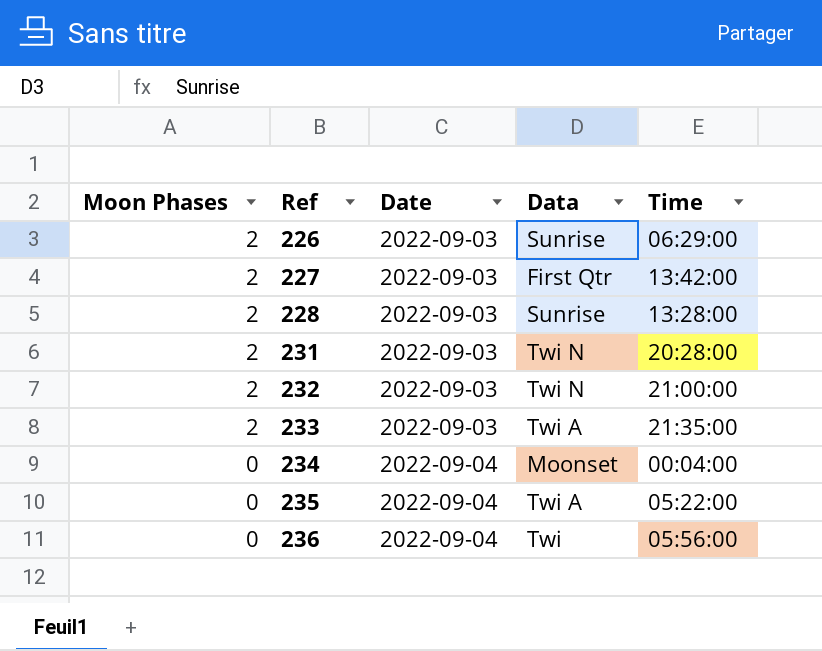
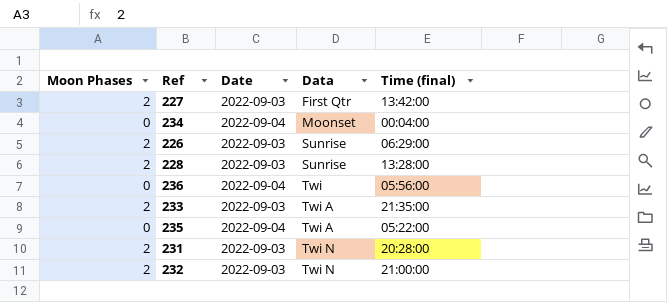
row order: Moon Phases descending -> Data ascending
column name: Time -> Time (final)

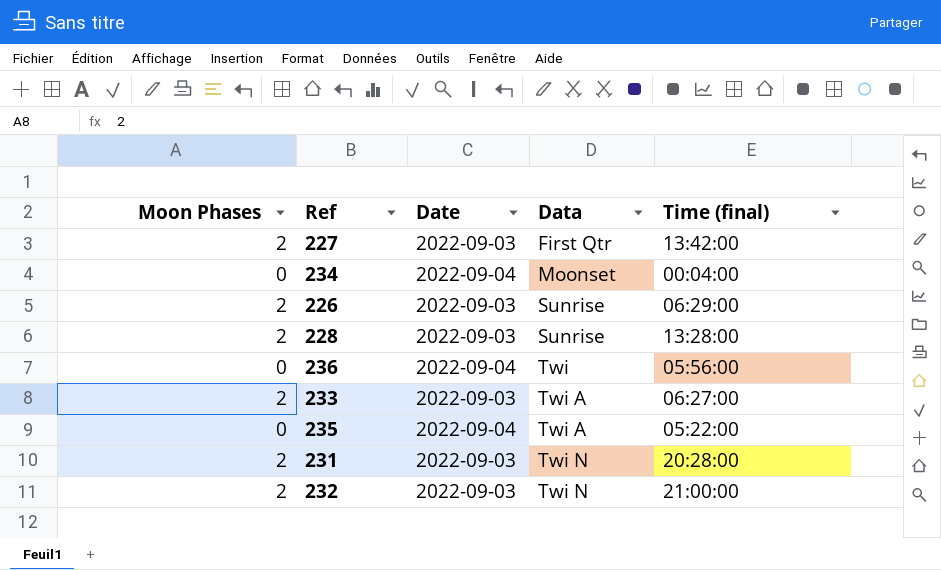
233 | Time (final): 21:35:00 -> 06:27:00

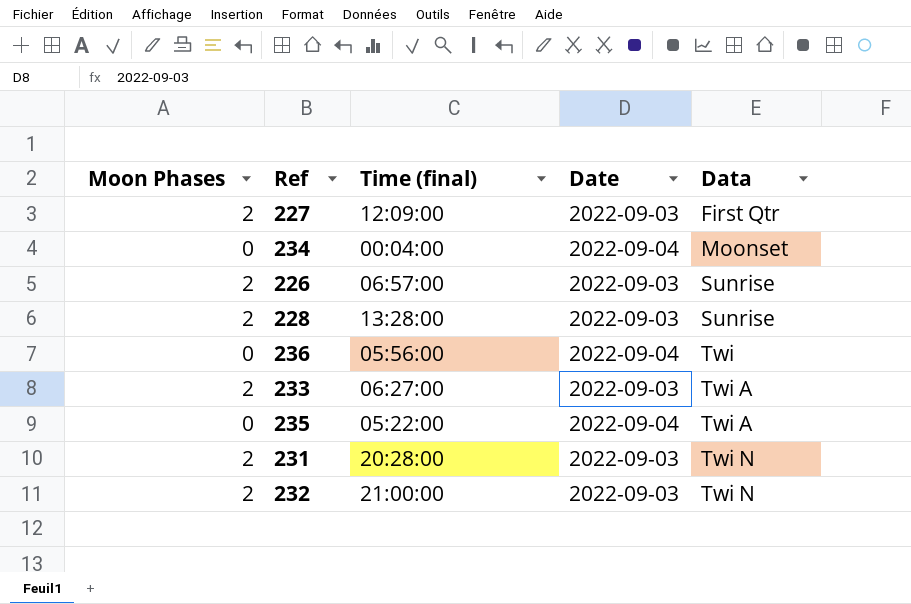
column Time (final) | position: 5 -> 3
227 | Time (final): 13:42:00 -> 12:09:00
226 | Time (final): 06:29:00 -> 06:57:00

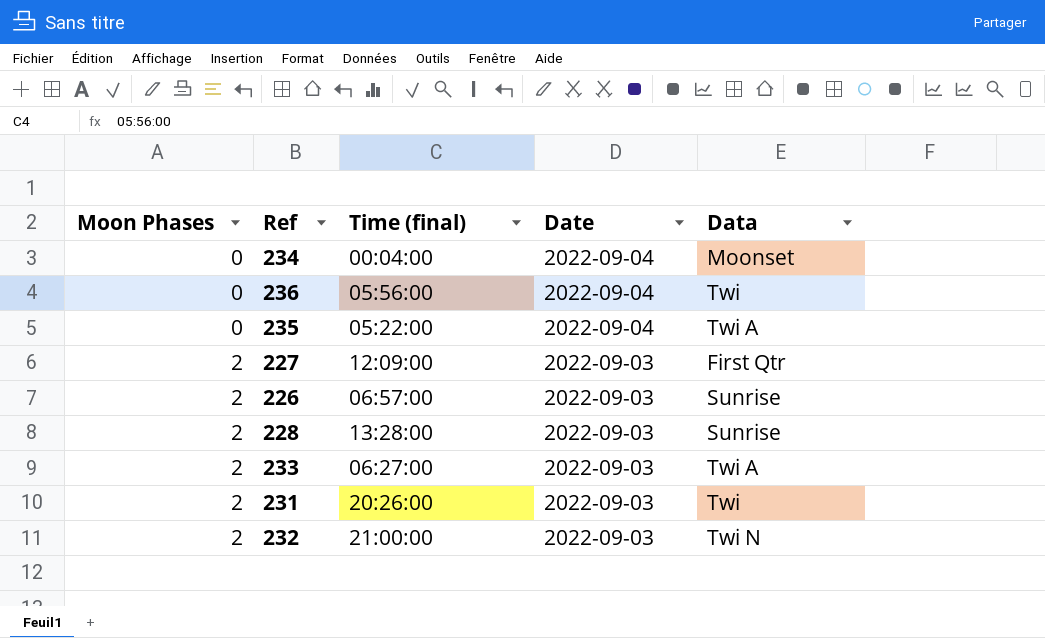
row order: Data ascending -> Moon Phases ascending
231 | Time (final): 20:28:00 -> 20:26:00
231 | Data: Twi N -> Twi

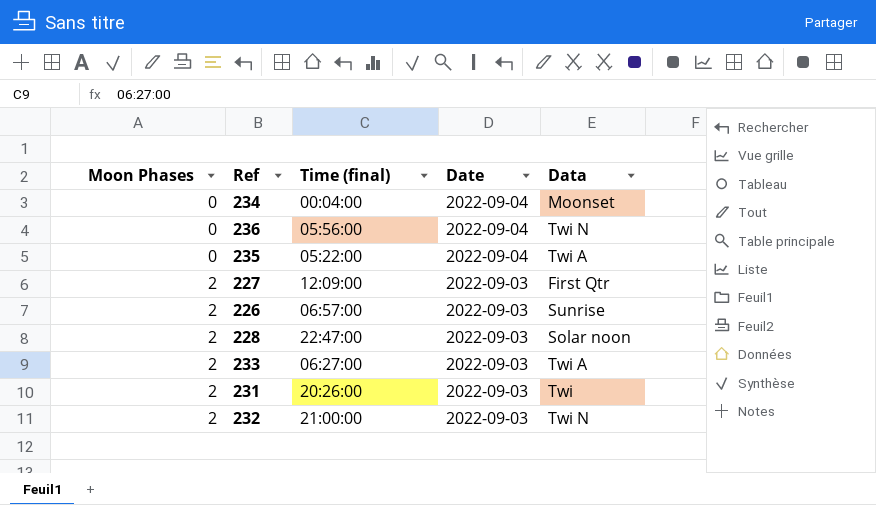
236 | Data: Twi -> Twi N
228 | Time (final): 13:28:00 -> 22:47:00
228 | Data: Sunrise -> Solar noon

